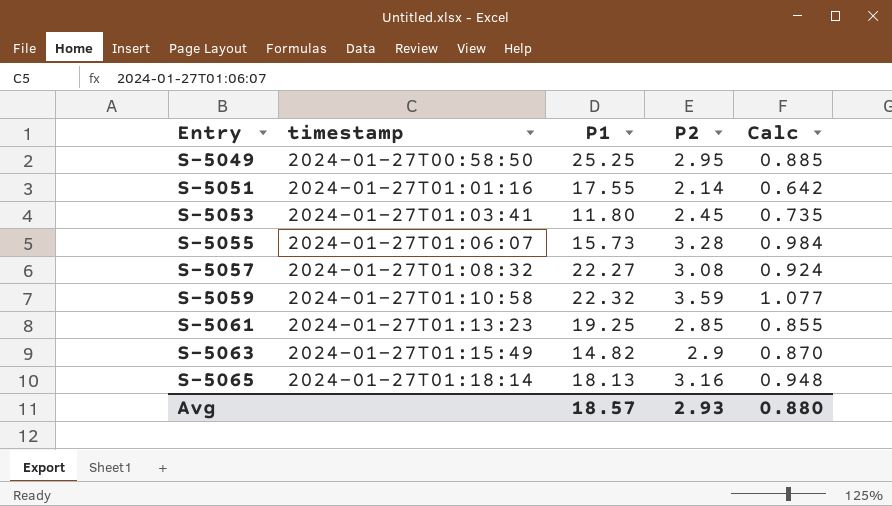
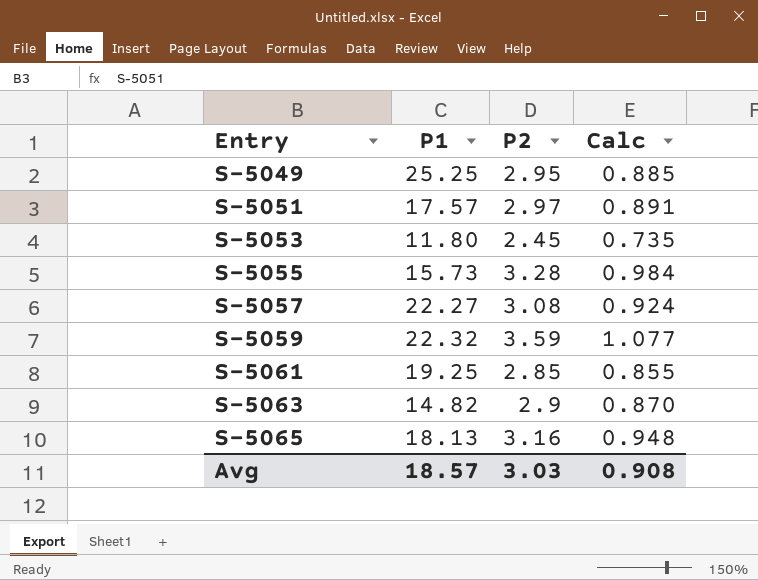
column timestamp | position: 2 -> none
S-5051 | P1: 17.55 -> 17.57
S-5051 | P2: 2.14 -> 2.97
S-5051 | Calc: 0.642 -> 0.891
Avg | P2: 2.93 -> 3.03
Avg | Calc: 0.880 -> 0.908

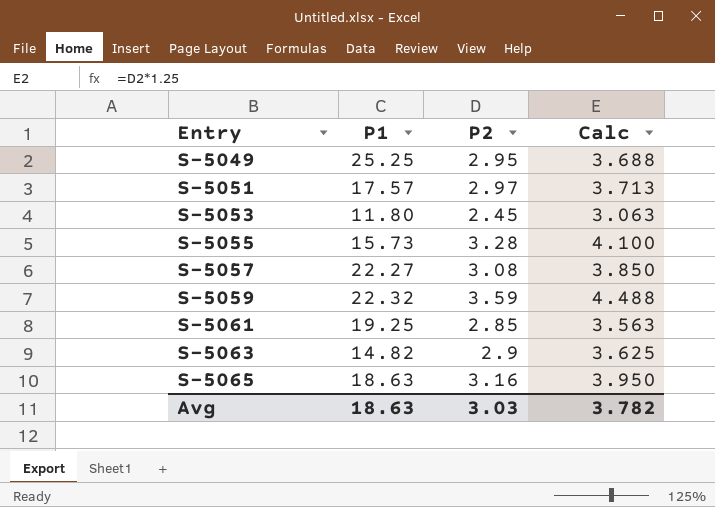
column Calc | formula: [P2] * 0.3 -> [P2] * 1.25
S-5065 | P1: 18.13 -> 18.63
Avg | P1: 18.57 -> 18.63
Avg | Calc: 0.908 -> 3.782

